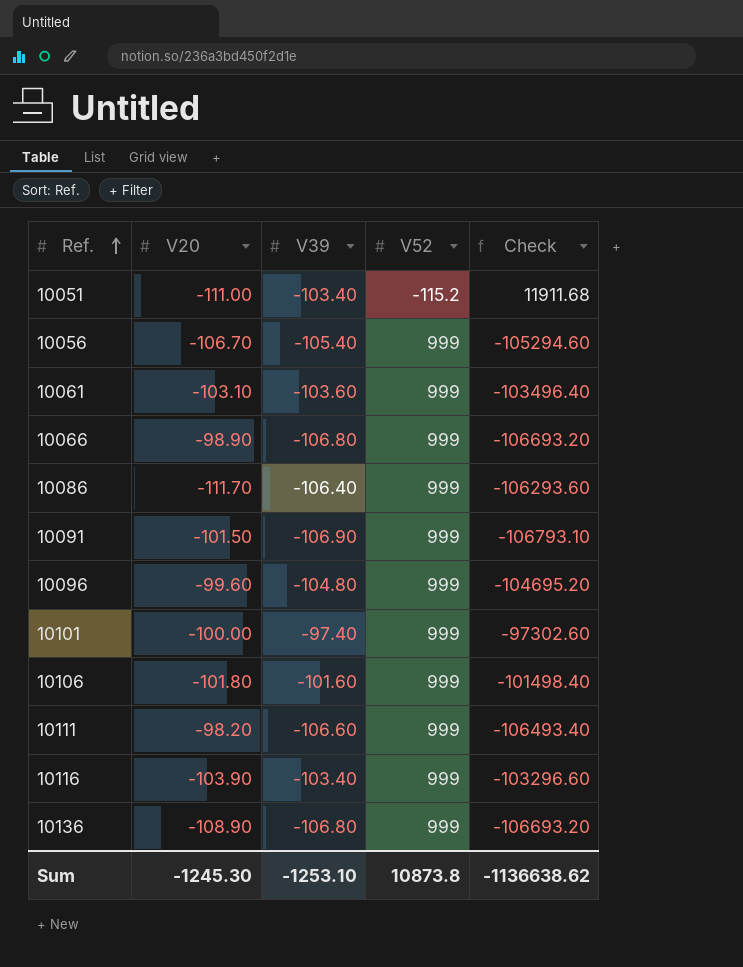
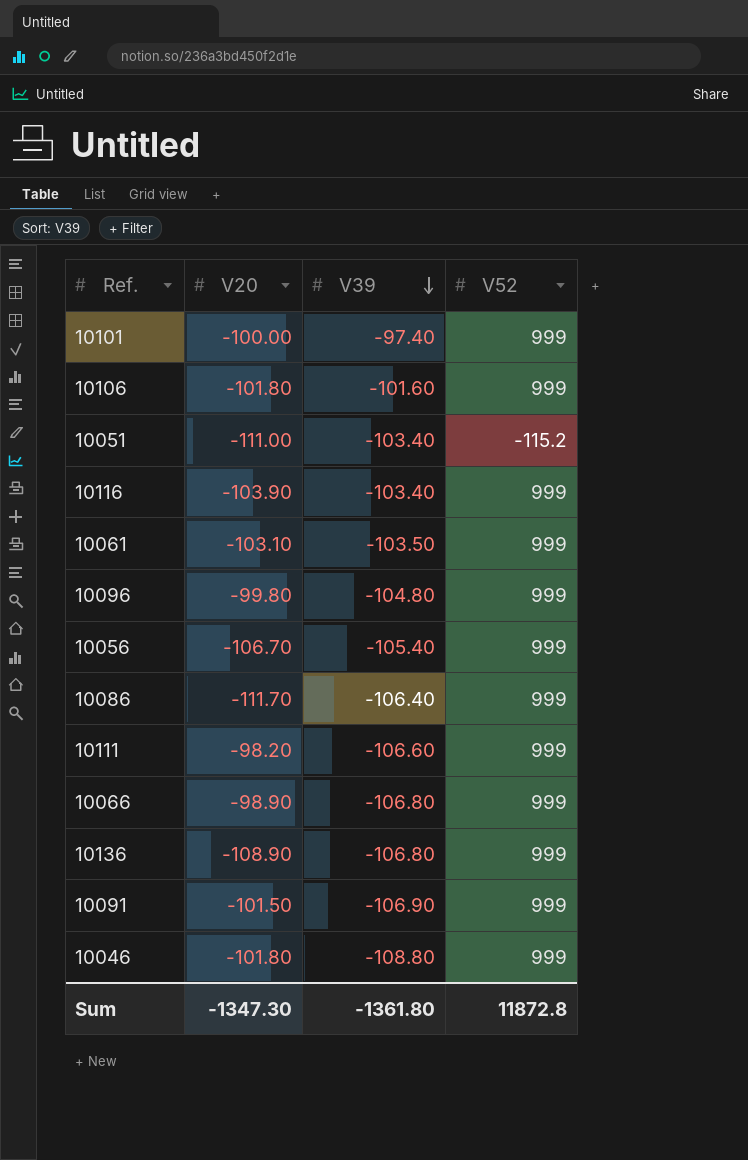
row order: Ref. ascending -> V39 descending
column Check | formula: [V39] * [V52] -> none
10061 | V39: -103.60 -> -103.50
10096 | V20: -99.60 -> -99.80
row 10046: none -> -101.80 | -108.80 | 999
Sum | V20: -1245.30 -> -1347.30
Sum | V39: -1253.10 -> -1361.80
Sum | V52: 10873.8 -> 11872.8

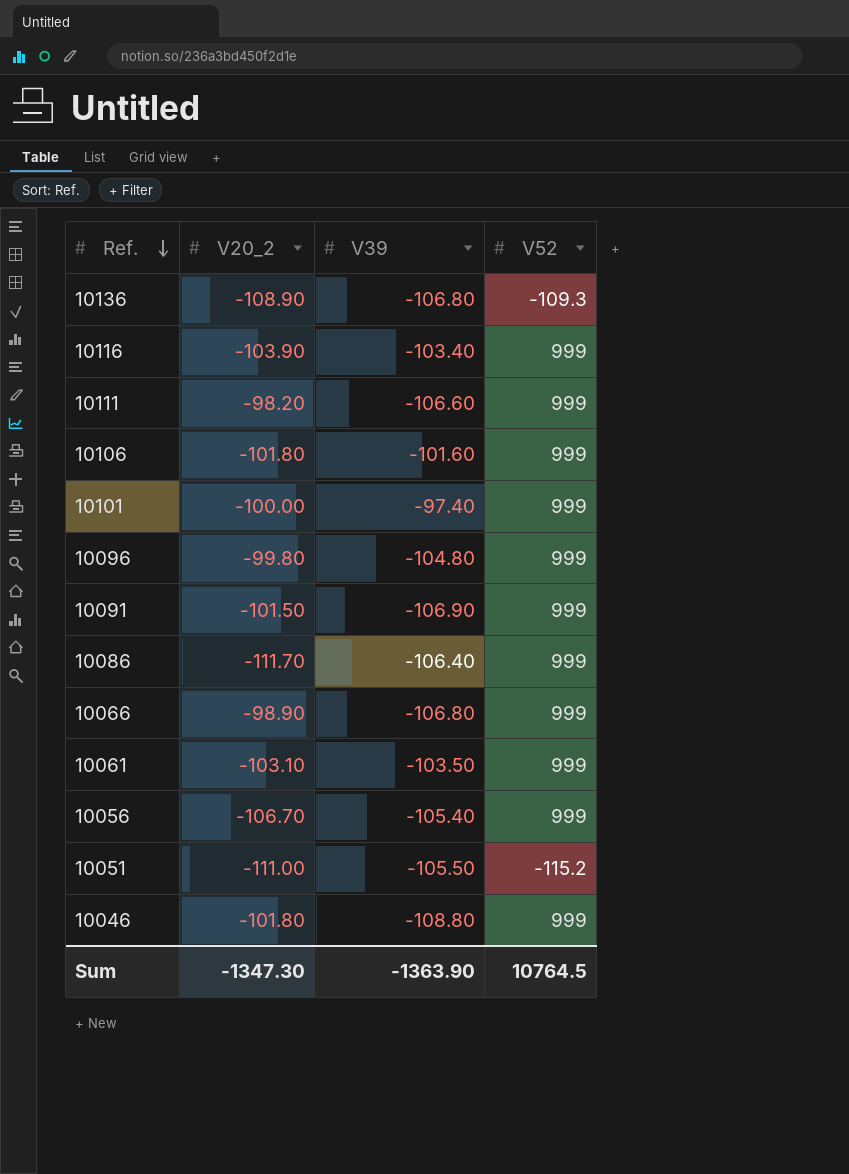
row order: V39 descending -> Ref. descending
column name: V20 -> V20_2
10136 | V52: 999 -> -109.3
10051 | V39: -103.40 -> -105.50
Sum | V39: -1361.80 -> -1363.90
Sum | V52: 11872.8 -> 10764.5

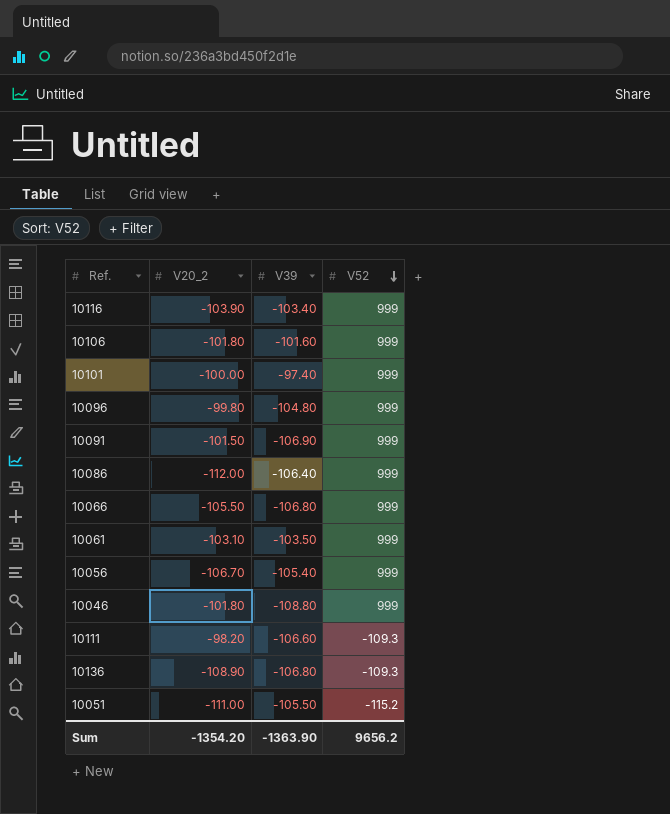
row order: Ref. descending -> V52 descending
10086 | V20_2: -111.70 -> -112.00
10066 | V20_2: -98.90 -> -105.50
10111 | V52: 999 -> -109.3
Sum | V20_2: -1347.30 -> -1354.20
Sum | V52: 10764.5 -> 9656.2

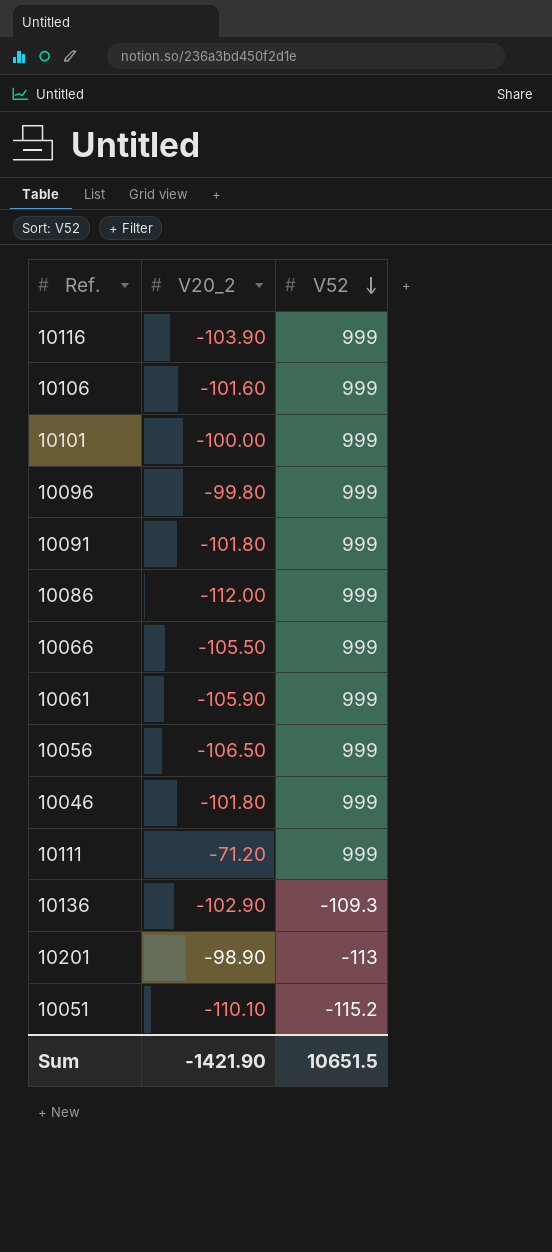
column V39 | position: 3 -> none
10106 | V20_2: -101.80 -> -101.60
10091 | V20_2: -101.50 -> -101.80
10061 | V20_2: -103.10 -> -105.90
10056 | V20_2: -106.70 -> -106.50
10111 | V20_2: -98.20 -> -71.20
10111 | V52: -109.3 -> 999
10136 | V20_2: -108.90 -> -102.90
row 10201: none -> -98.90 | -113
10051 | V20_2: -111.00 -> -110.10
Sum | V20_2: -1354.20 -> -1421.90
Sum | V52: 9656.2 -> 10651.5

